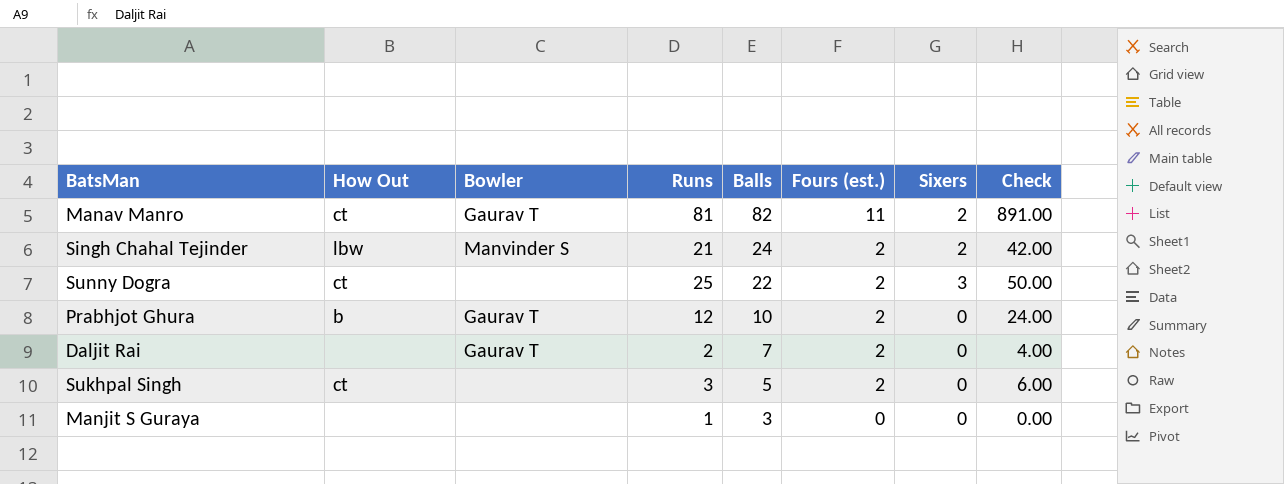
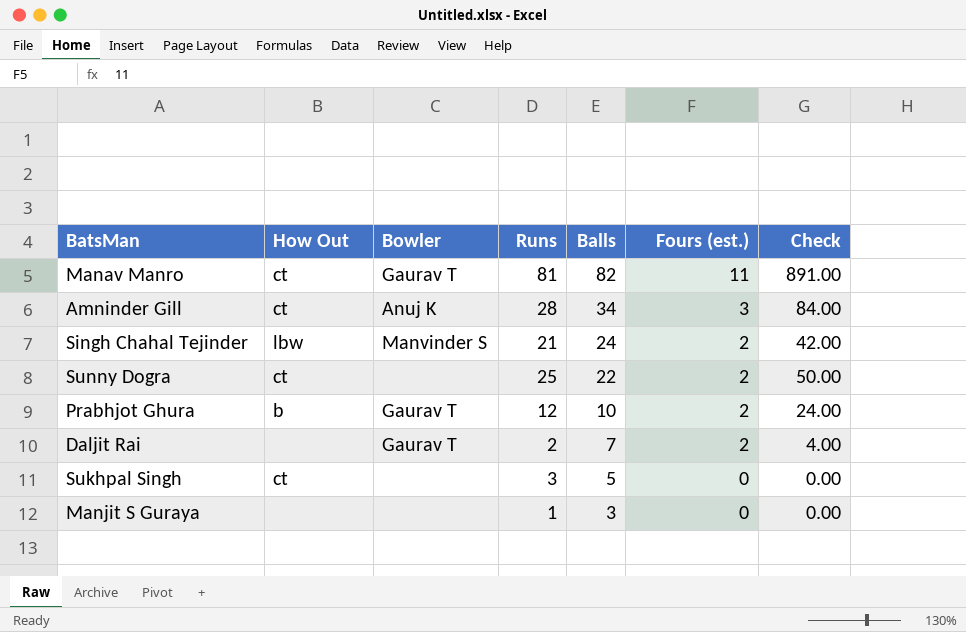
column Sixers | position: 7 -> none
row Amninder Gill: none -> ct | Anuj K | 28 | 34 | 3 | 84.00
Sukhpal Singh | Fours (est.): 2 -> 0
Sukhpal Singh | Check: 6.00 -> 0.00

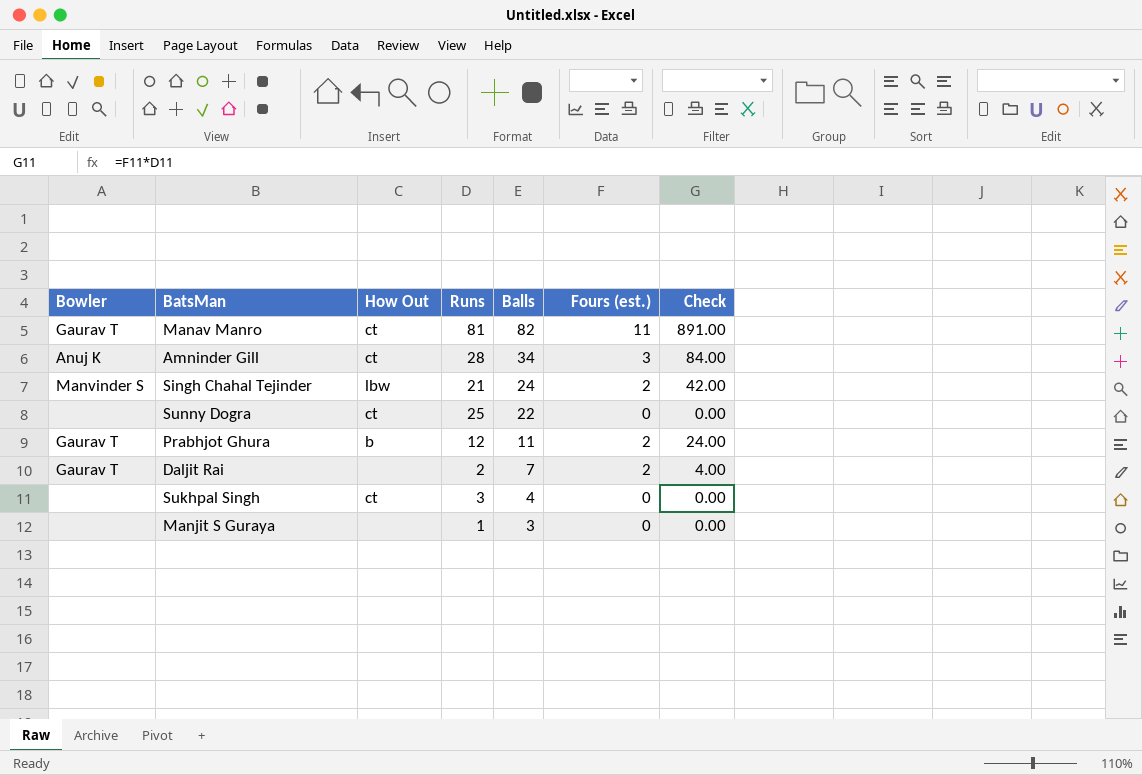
column Bowler | position: 3 -> 1
Sunny Dogra | Fours (est.): 2 -> 0
Sunny Dogra | Check: 50.00 -> 0.00
Prabhjot Ghura | Balls: 10 -> 11
Sukhpal Singh | Balls: 5 -> 4

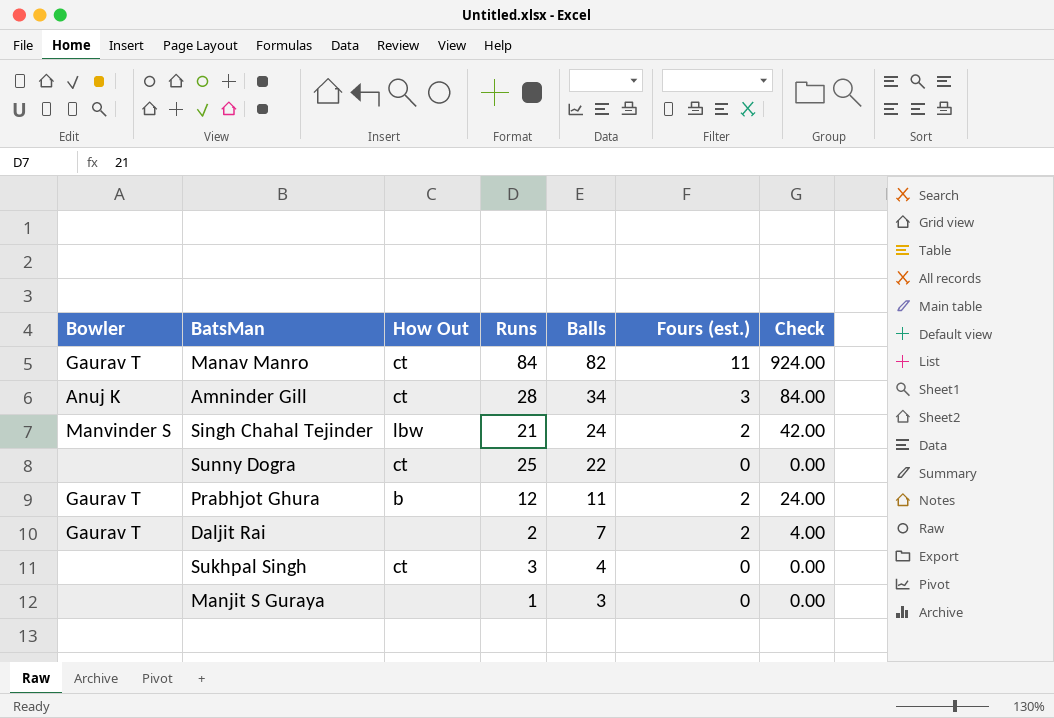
Manav Manro | Runs: 81 -> 84
Manav Manro | Check: 891.00 -> 924.00

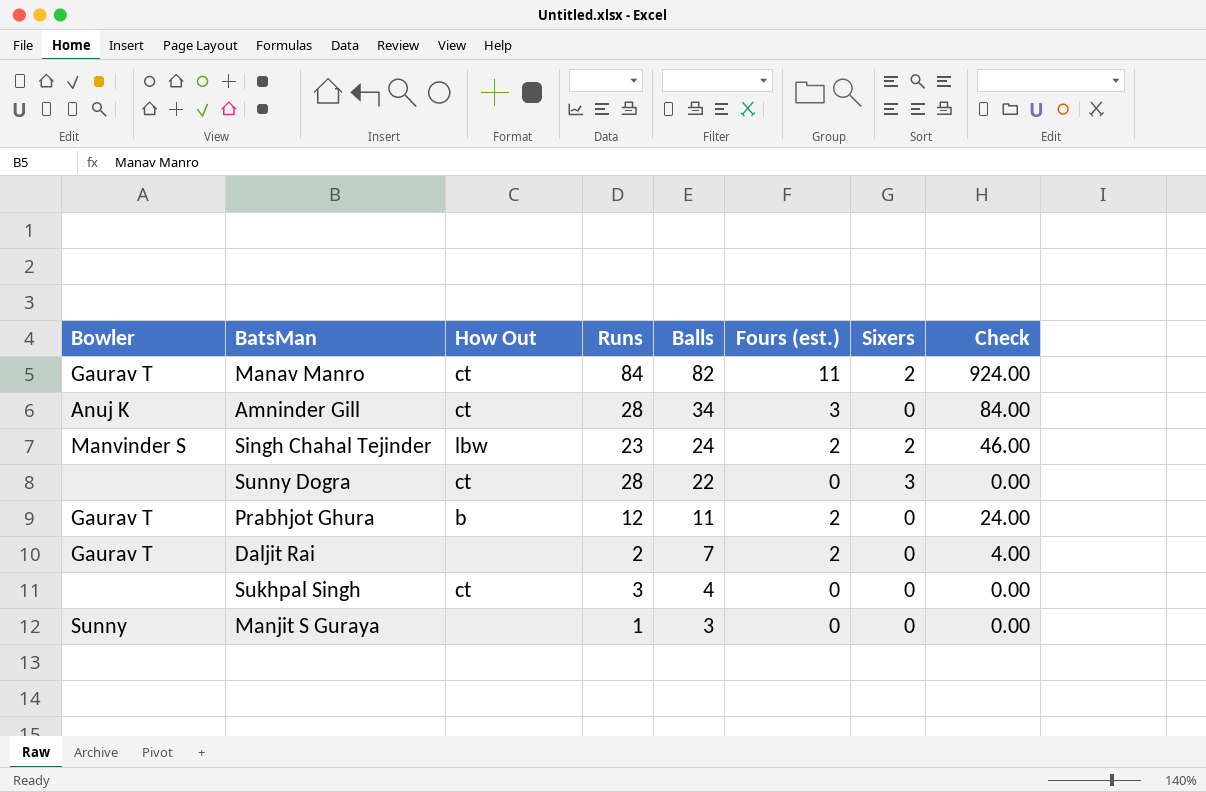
column Sixers | position: none -> 7
Singh Chahal Tejinder | Runs: 21 -> 23
Singh Chahal Tejinder | Check: 42.00 -> 46.00
Sunny Dogra | Runs: 25 -> 28
Manjit S Guraya | Bowler: none -> Sunny

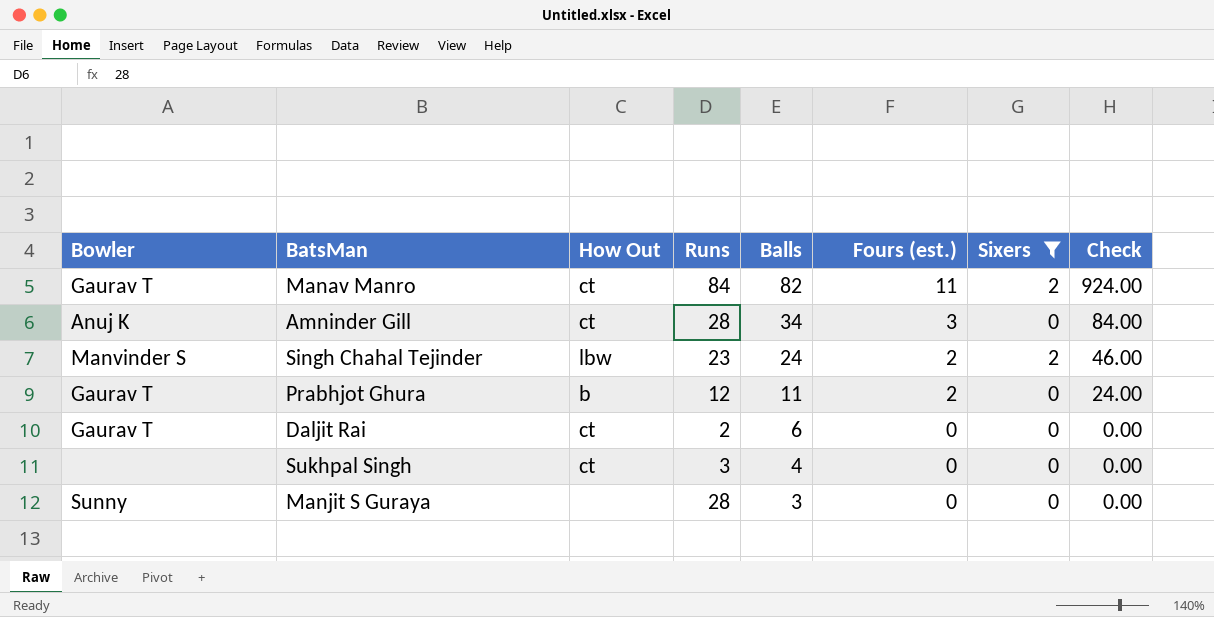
filter: none -> Sixers != 3
Daljit Rai | How Out: none -> ct
Daljit Rai | Balls: 7 -> 6
Daljit Rai | Fours (est.): 2 -> 0
Daljit Rai | Check: 4.00 -> 0.00
Manjit S Guraya | Runs: 1 -> 28

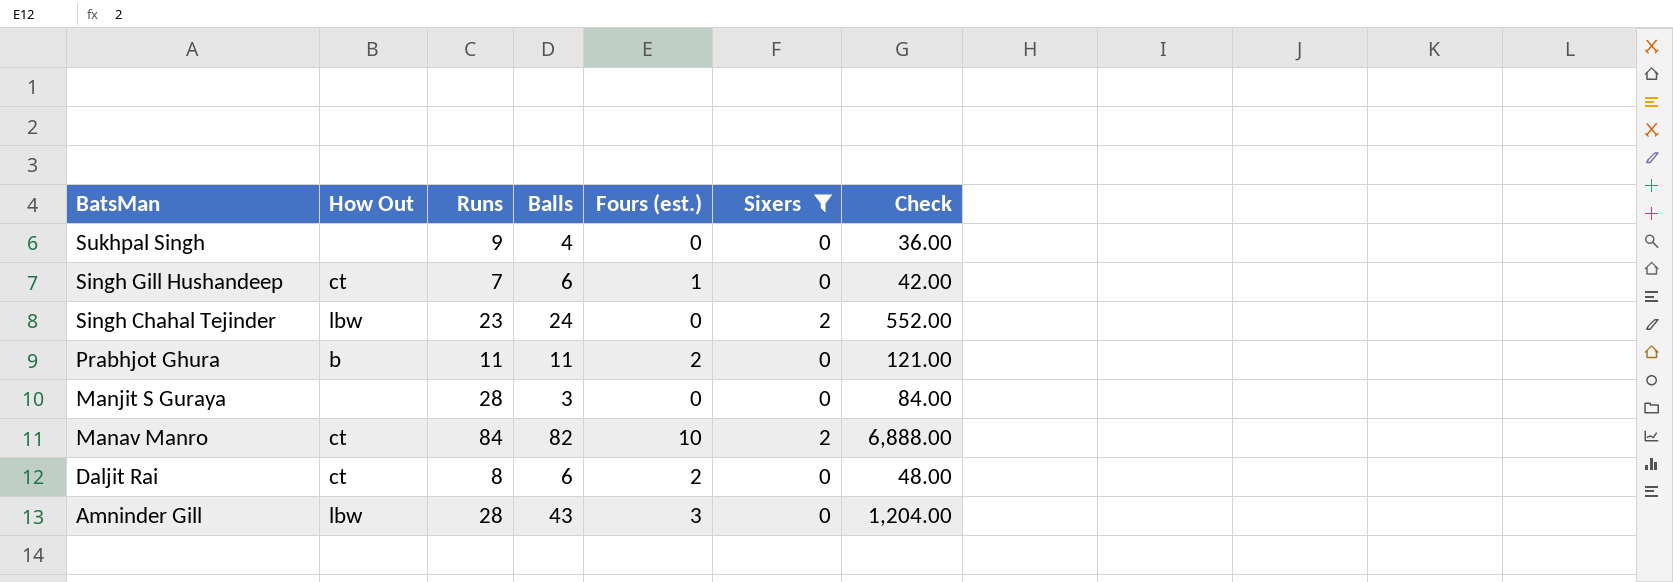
row order: Balls descending -> BatsMan descending
column Bowler | position: 1 -> none
column Check | formula: [Runs] * [Fours (est.)] -> [Runs] * [Balls]
Sukhpal Singh | How Out: ct -> none
Sukhpal Singh | Runs: 3 -> 9
row Singh Gill Hushandeep: none -> ct | 7 | 6 | 1 | 0 | 42.00
Singh Chahal Tejinder | Fours (est.): 2 -> 0
Prabhjot Ghura | Runs: 12 -> 11
Manav Manro | Fours (est.): 11 -> 10
Daljit Rai | Runs: 2 -> 8
Daljit Rai | Fours (est.): 0 -> 2
Amninder Gill | How Out: ct -> lbw
Amninder Gill | Balls: 34 -> 43

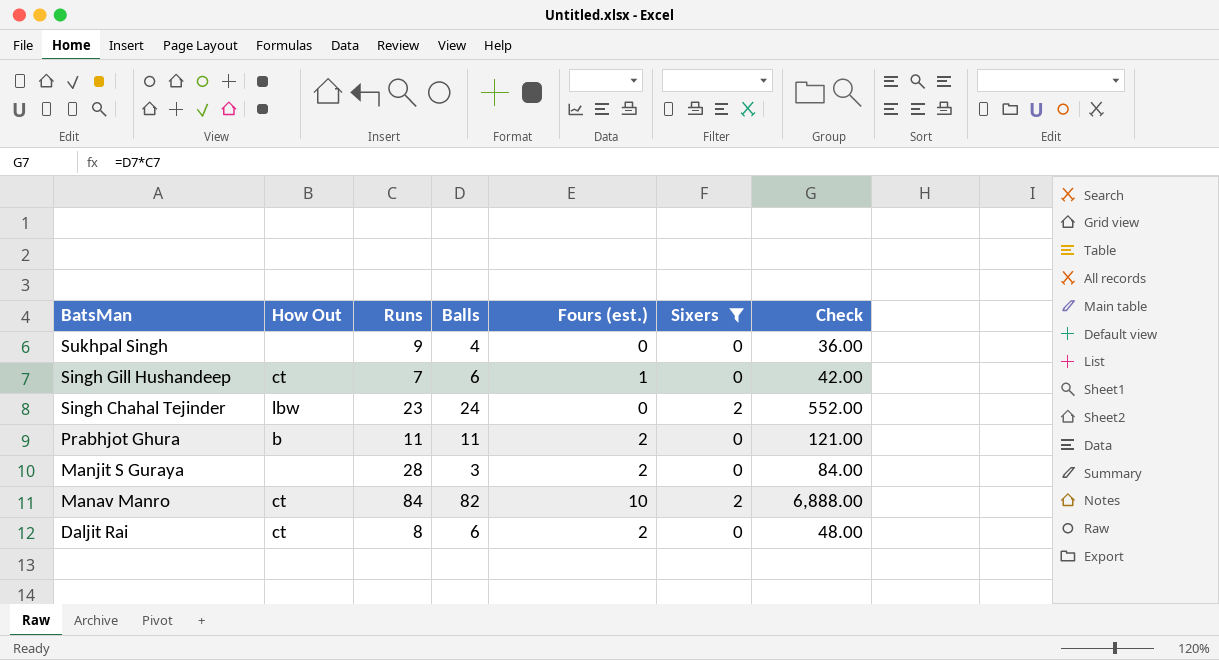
row Amninder Gill: lbw | 28 | 43 | 3 | 0 | 1,204.00 -> none
Manjit S Guraya | Fours (est.): 0 -> 2

